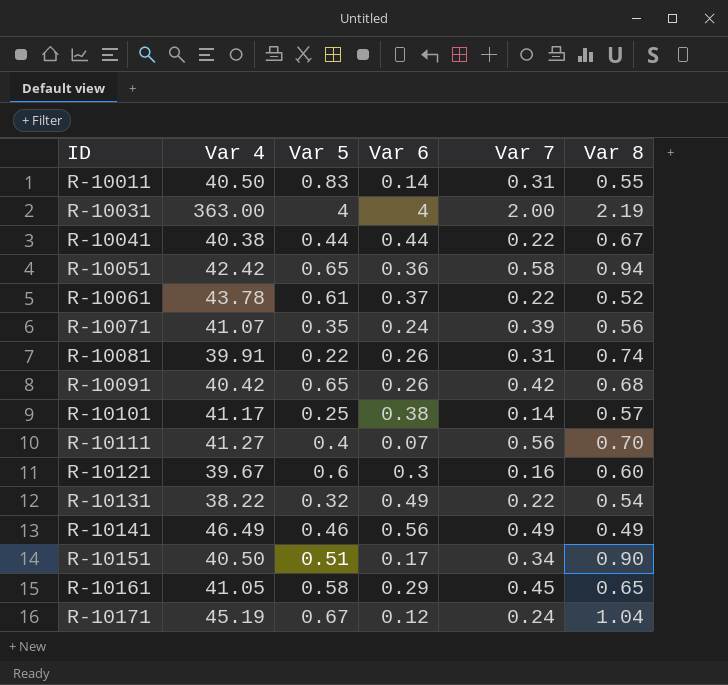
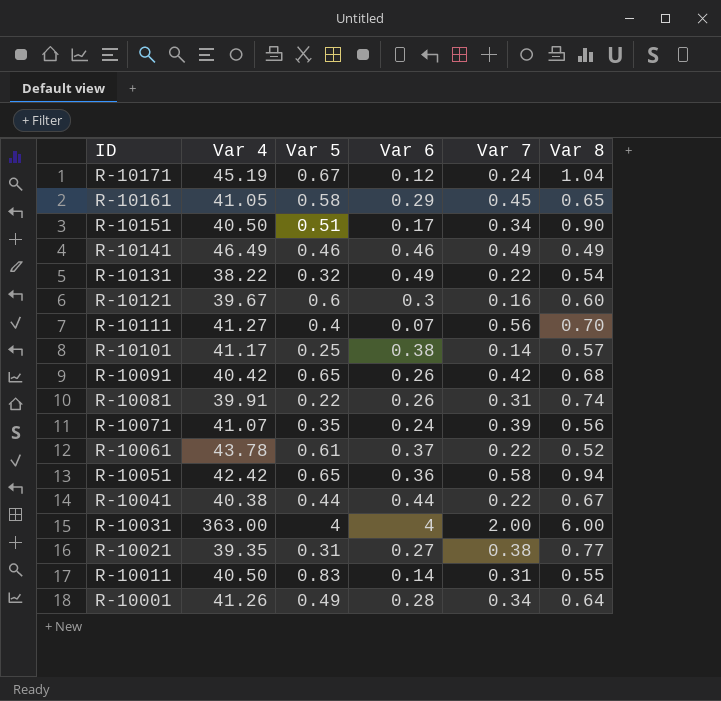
row order: ID ascending -> ID descending
R-10141 | Var 6: 0.56 -> 0.46
R-10031 | Var 8: 2.19 -> 6.00
row R-10021: none -> 39.35 | 0.31 | 0.27 | 0.38 | 0.77
row R-10001: none -> 41.26 | 0.49 | 0.28 | 0.34 | 0.64

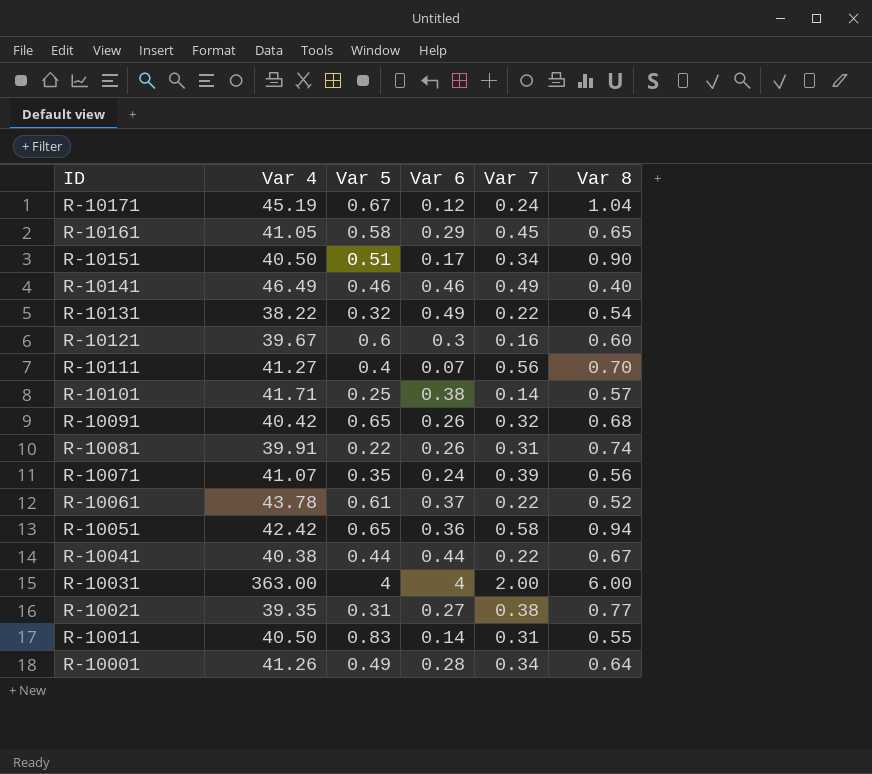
R-10141 | Var 8: 0.49 -> 0.40
R-10101 | Var 4: 41.17 -> 41.71
R-10091 | Var 7: 0.42 -> 0.32

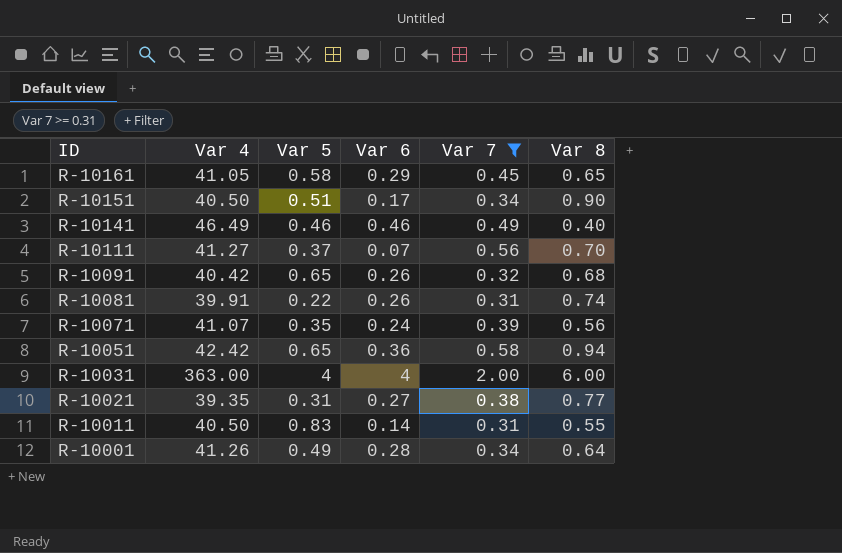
filter: none -> Var 7 >= 0.31
R-10111 | Var 5: 0.4 -> 0.37

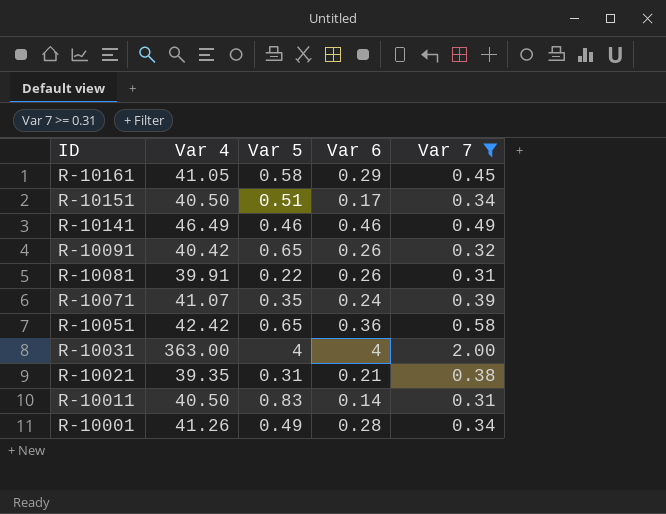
column Var 8 | position: 6 -> none
row R-10111: 41.27 | 0.37 | 0.07 | 0.56 | 0.70 -> none
R-10021 | Var 6: 0.27 -> 0.21

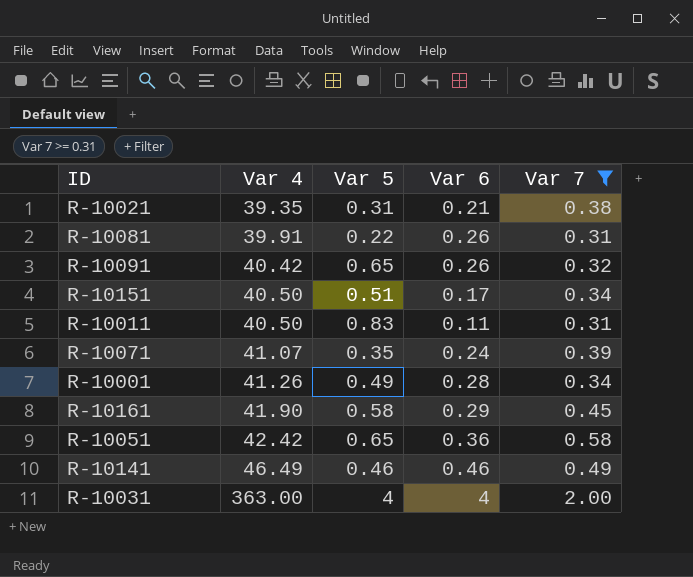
row order: ID descending -> Var 4 ascending
R-10011 | Var 6: 0.14 -> 0.11
R-10161 | Var 4: 41.05 -> 41.90

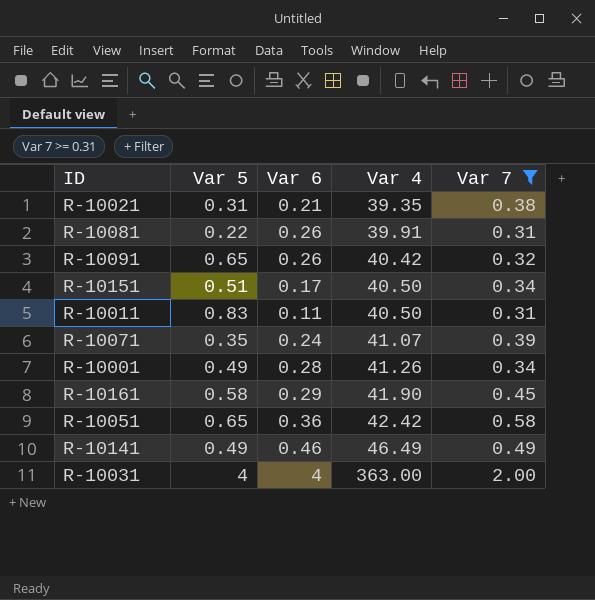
column Var 4 | position: 2 -> 4
R-10141 | Var 5: 0.46 -> 0.49

